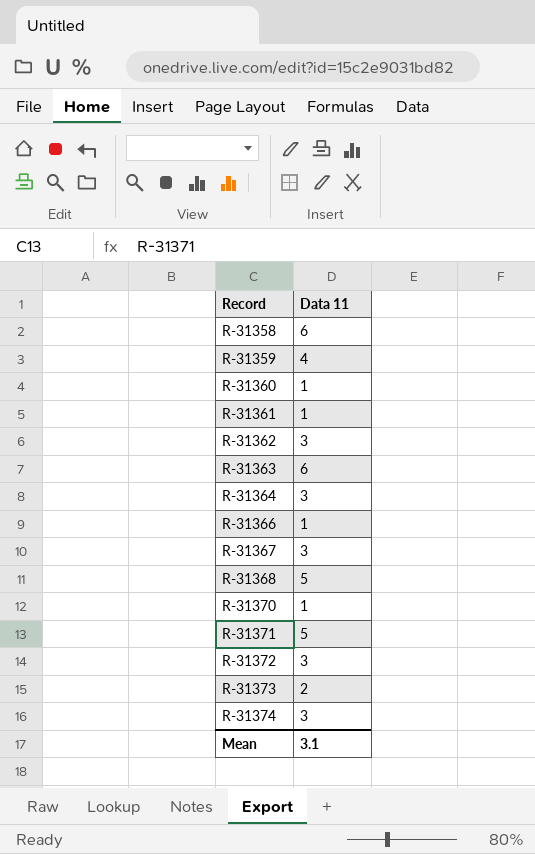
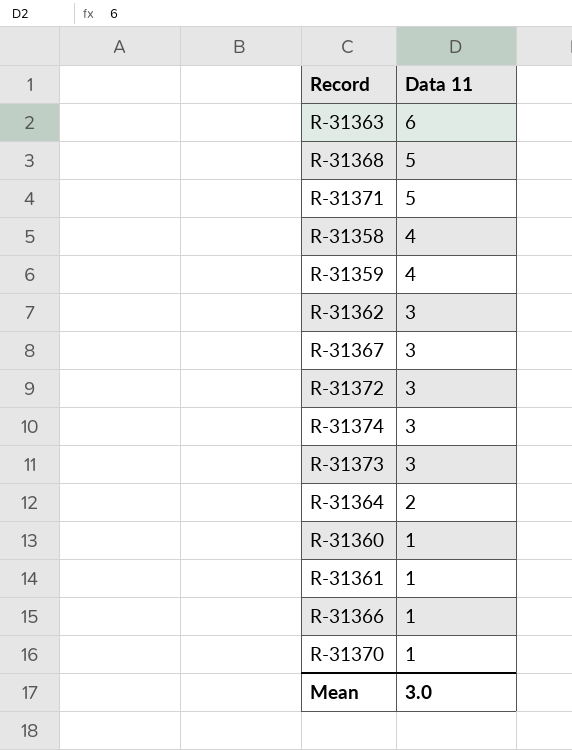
row order: Record ascending -> Data 11 descending
R-31358 | Data 11: 6 -> 4
R-31373 | Data 11: 2 -> 3
R-31364 | Data 11: 3 -> 2
Mean | Data 11: 3.1 -> 3.0

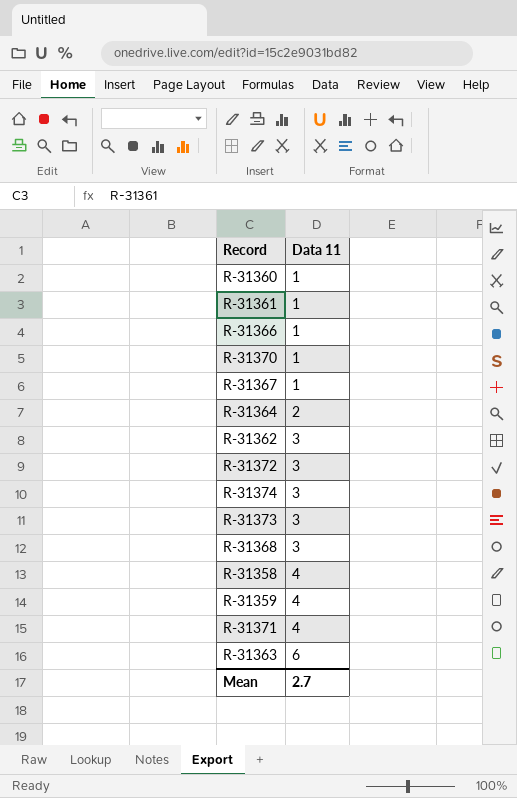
row order: Data 11 descending -> Data 11 ascending
R-31367 | Data 11: 3 -> 1
R-31368 | Data 11: 5 -> 3
R-31371 | Data 11: 5 -> 4
Mean | Data 11: 3.0 -> 2.7

